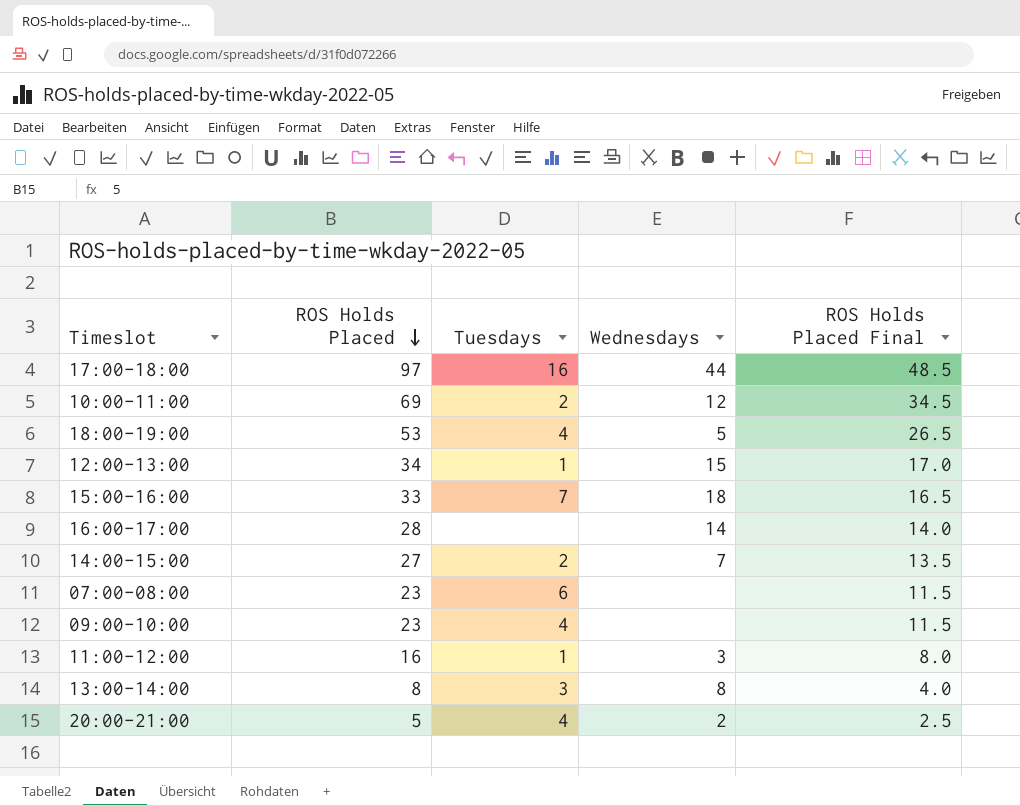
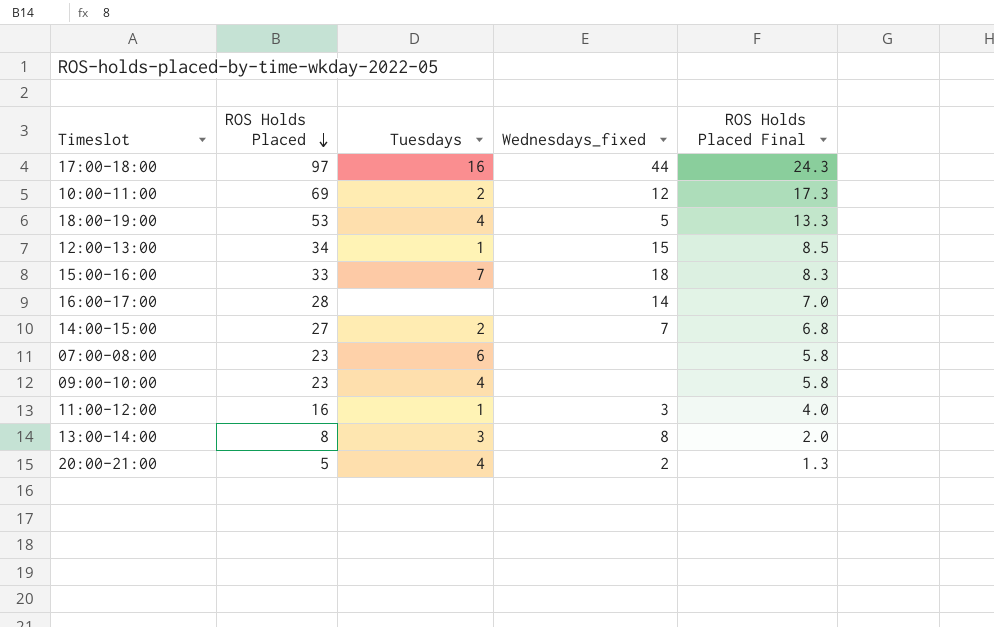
column name: Wednesdays -> Wednesdays_fixed
column ROS Holds Placed Final | formula: [ROS Holds Placed] * 0.5 -> [ROS Holds Placed] * 0.25

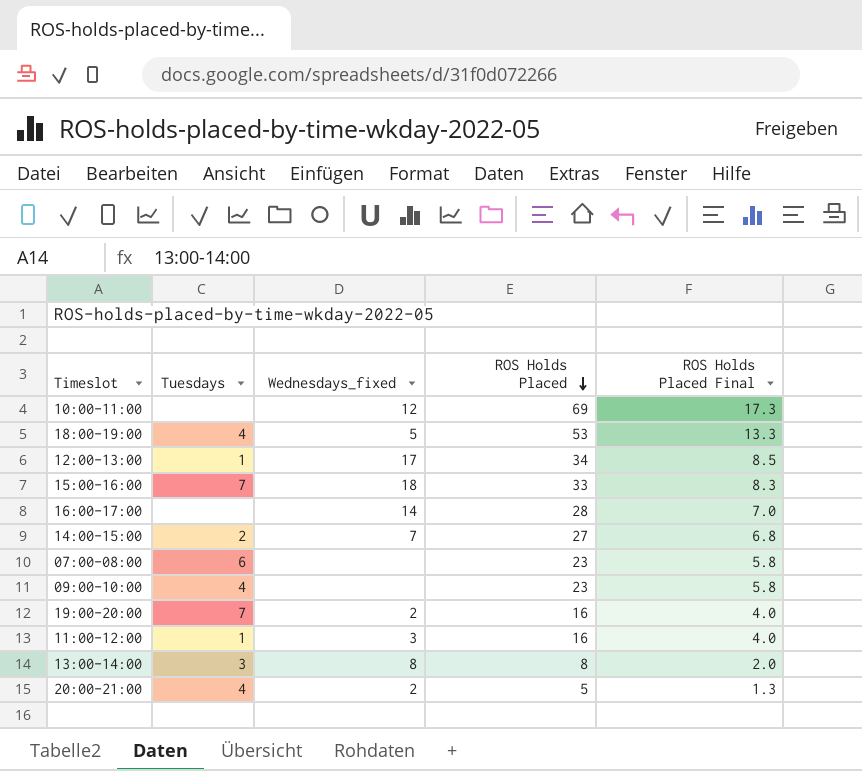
column ROS Holds Placed | position: 2 -> 4
row 17:00-18:00: 97 | 16 | 44 | 24.3 -> none
10:00-11:00 | Tuesdays: 2 -> none
12:00-13:00 | Wednesdays_fixed: 15 -> 17
row 19:00-20:00: none -> 7 | 2 | 16 | 4.0

